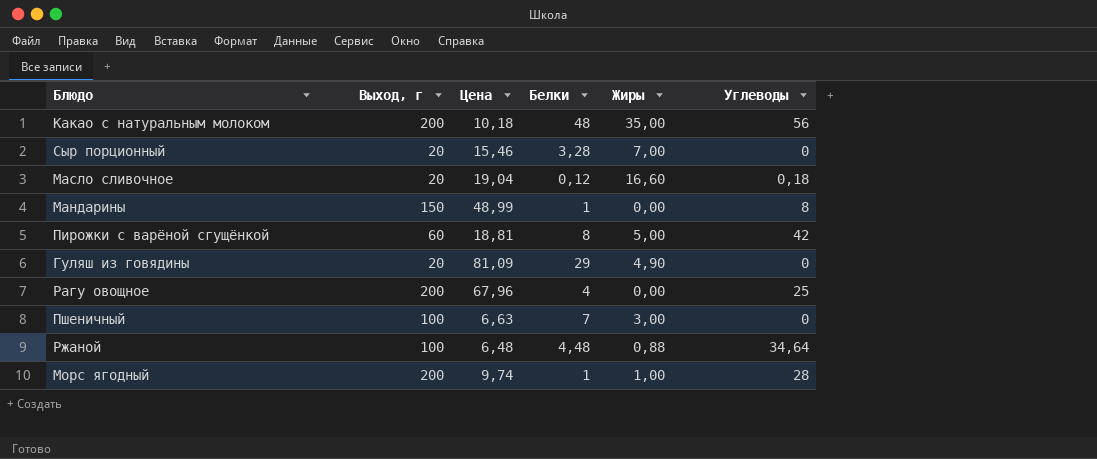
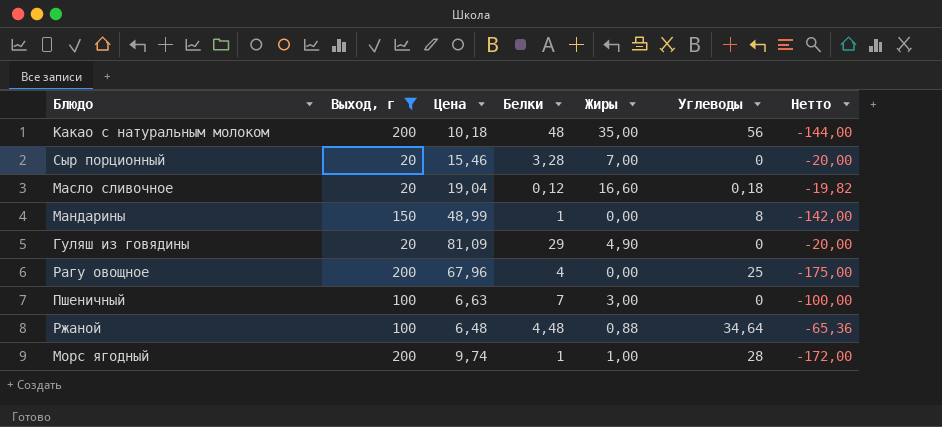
filter: none -> Выход, г != 60
column Нетто | formula: none -> [Углеводы] - [Выход, г]

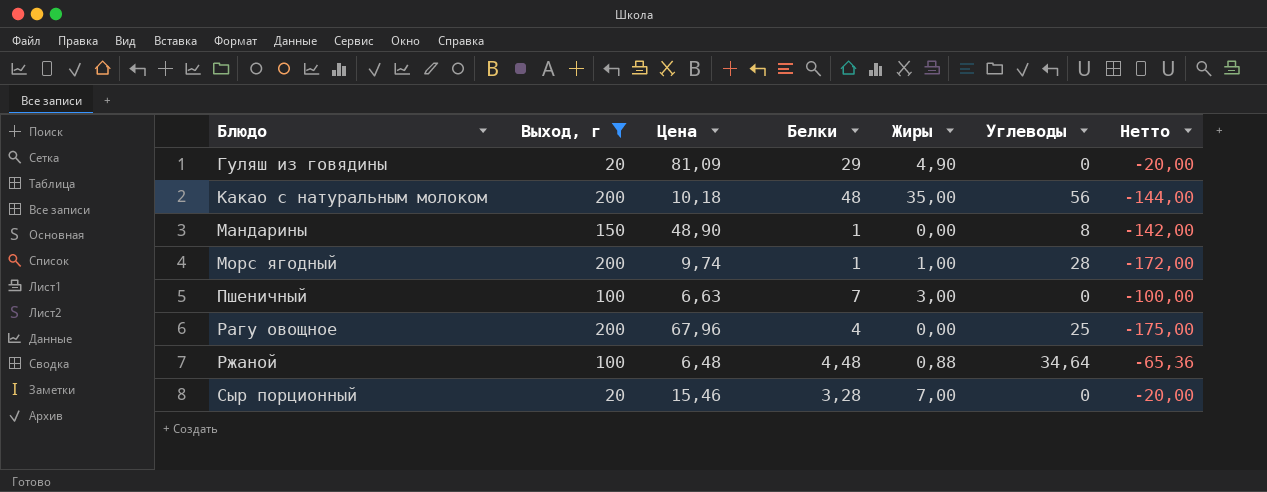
row order: none -> Блюдо ascending
row Масло сливочное: 20 | 19,04 | 0,12 | 16,60 | 0,18 | -19,82 -> none
Мандарины | Цена: 48,99 -> 48,90

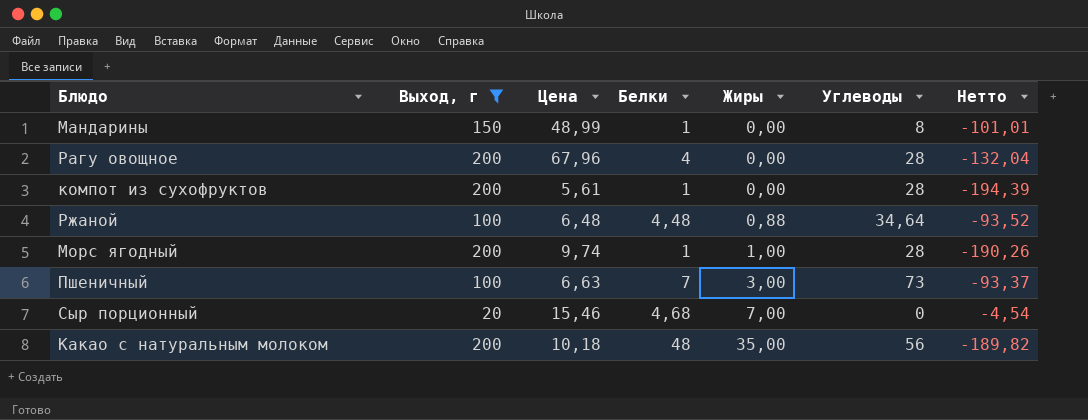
row order: Блюдо ascending -> Жиры ascending
column Нетто | formula: [Углеводы] - [Выход, г] -> [Цена] - [Выход, г]
row Гуляш из говядины: 20 | 81,09 | 29 | 4,90 | 0 | -20,00 -> none
Мандарины | Цена: 48,90 -> 48,99
Рагу овощное | Углеводы: 25 -> 28
row компот из сухофруктов: none -> 200 | 5,61 | 1 | 0,00 | 28 | -194,39
Пшеничный | Углеводы: 0 -> 73
Сыр порционный | Белки: 3,28 -> 4,68

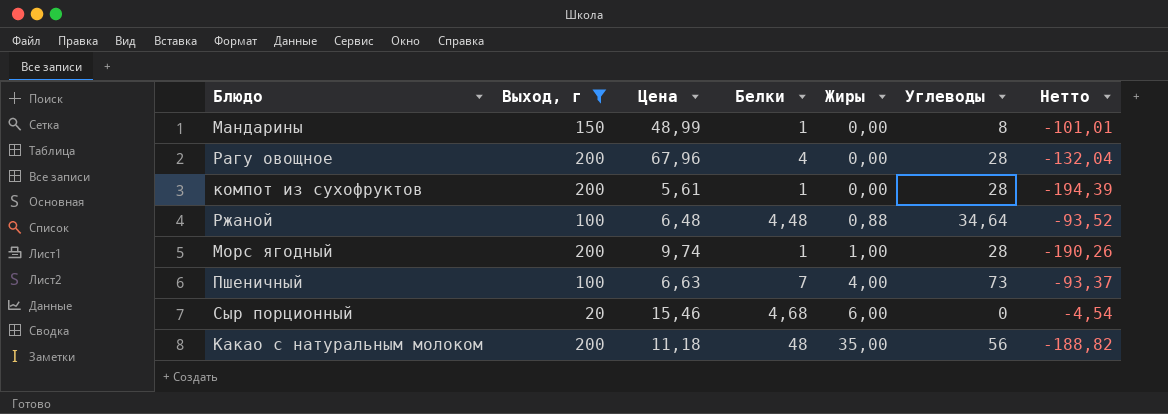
Пшеничный | Жиры: 3,00 -> 4,00
Сыр порционный | Жиры: 7,00 -> 6,00
Какао с натуральным молоком | Цена: 10,18 -> 11,18
Какао с натуральным молоком | Нетто: -189,82 -> -188,82

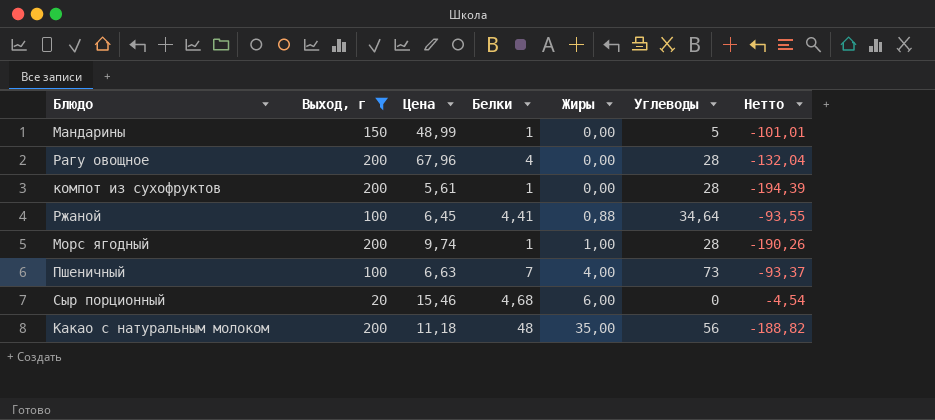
Мандарины | Углеводы: 8 -> 5
Ржаной | Цена: 6,48 -> 6,45
Ржаной | Белки: 4,48 -> 4,41
Ржаной | Нетто: -93,52 -> -93,55

